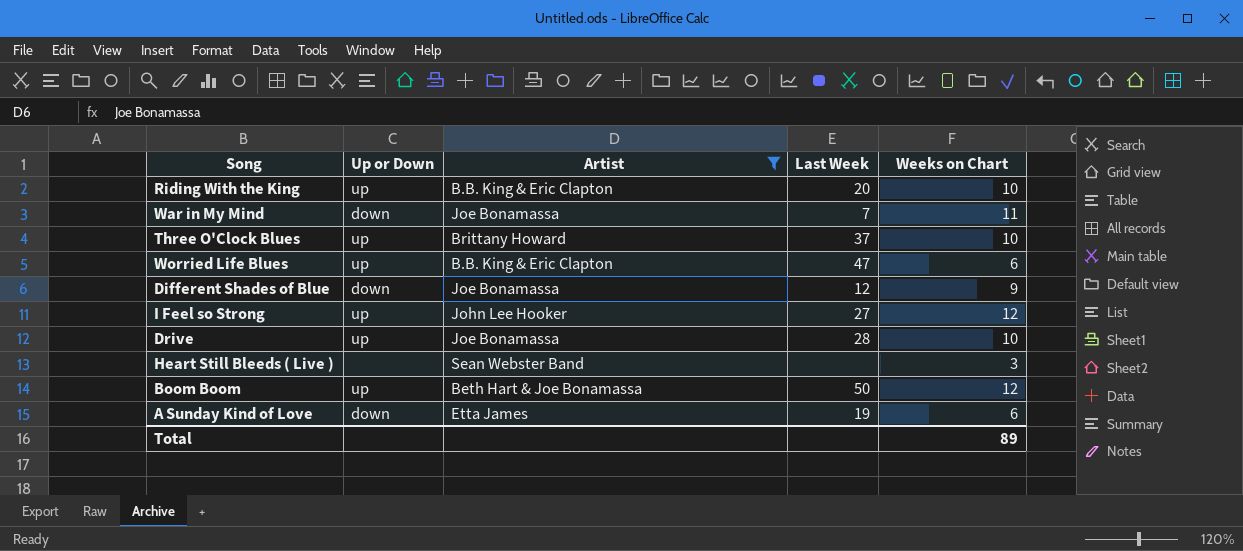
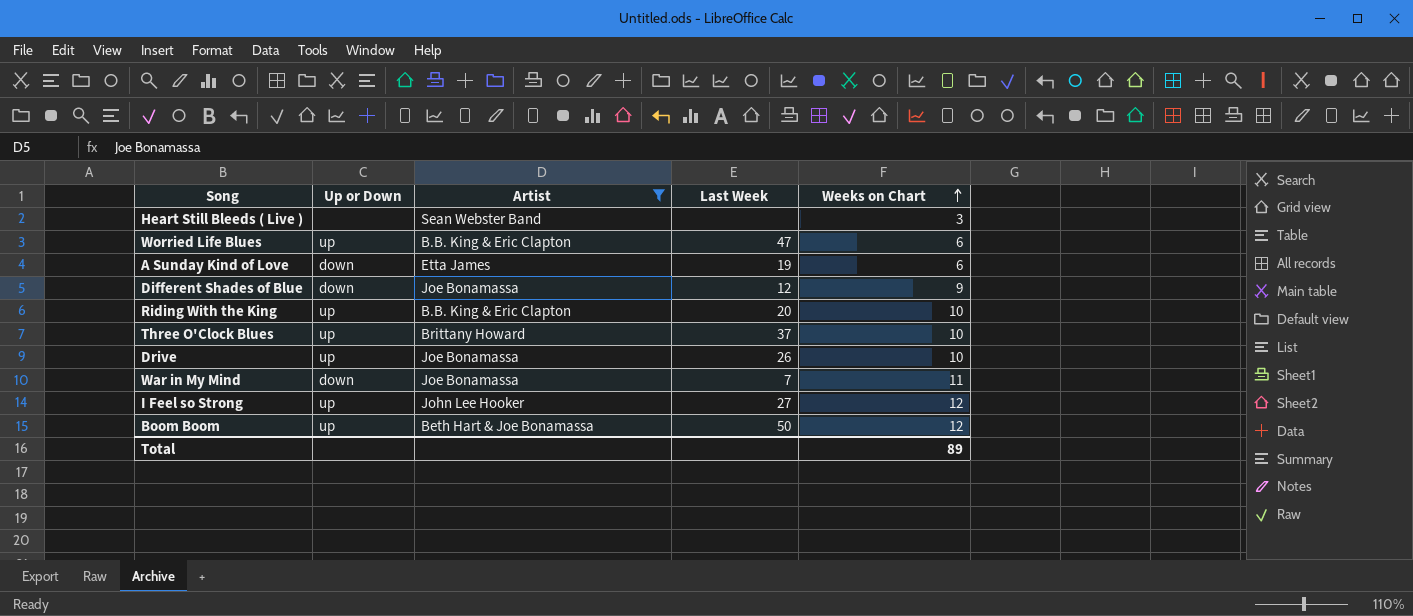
row order: none -> Weeks on Chart ascending
Drive | Last Week: 28 -> 26

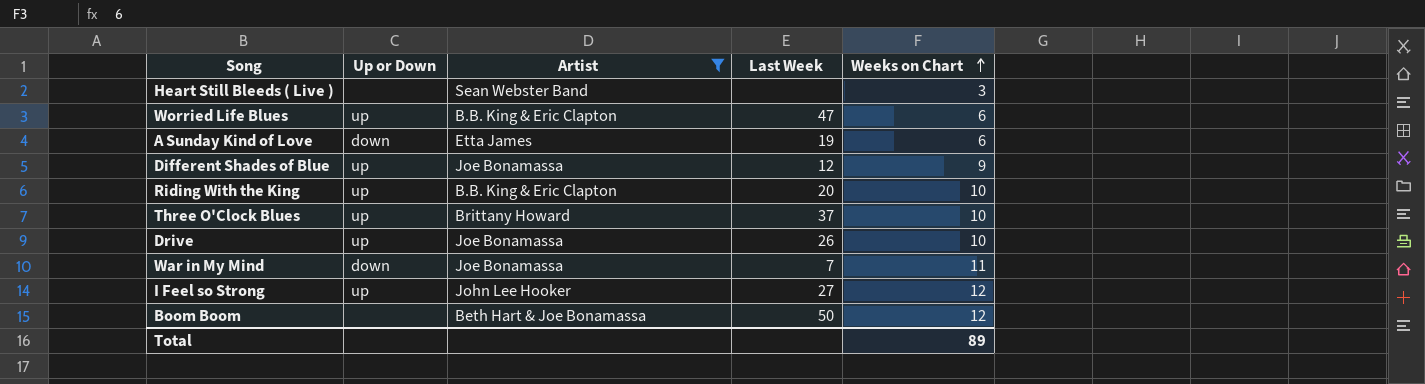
Different Shades of Blue | Up or Down: down -> up
Boom Boom | Up or Down: up -> none

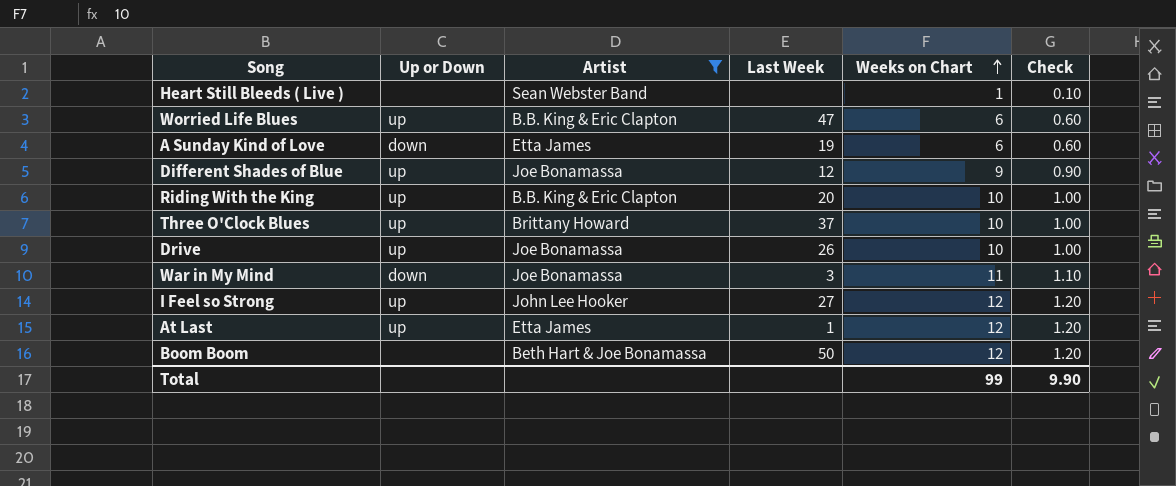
column Check | formula: none -> [Weeks on Chart] * 0.1
Heart Still Bleeds ( Live ) | Weeks on Chart: 3 -> 1
War in My Mind | Last Week: 7 -> 3
row At Last: none -> up | Etta James | 1 | 12 | 1.20
Total | Weeks on Chart: 89 -> 99

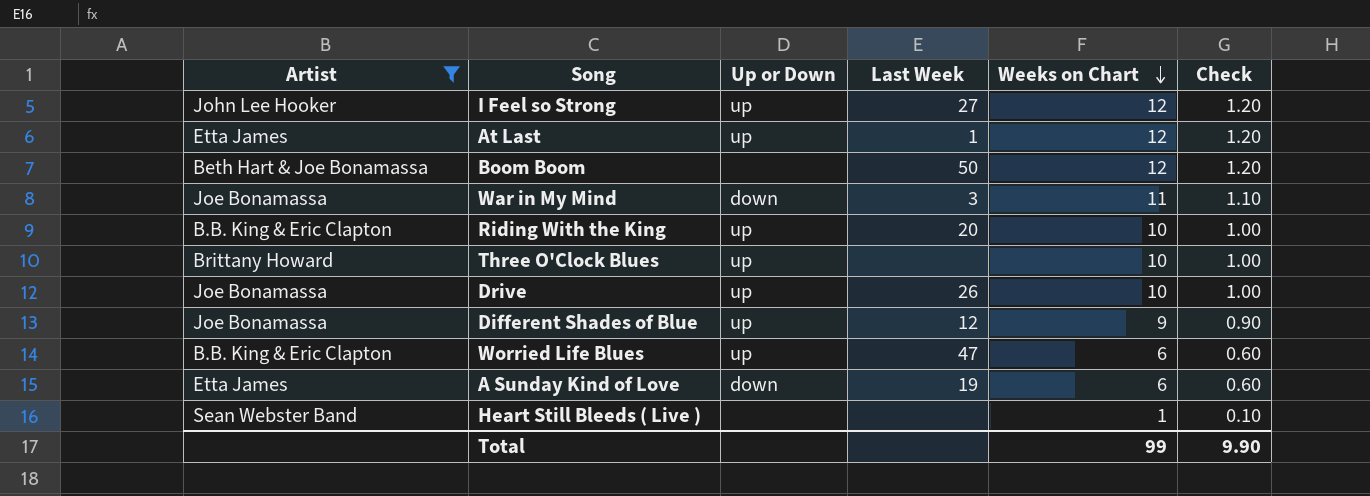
row order: Weeks on Chart ascending -> Weeks on Chart descending
column Artist | position: 3 -> 1
Three O'Clock Blues | Last Week: 37 -> none

